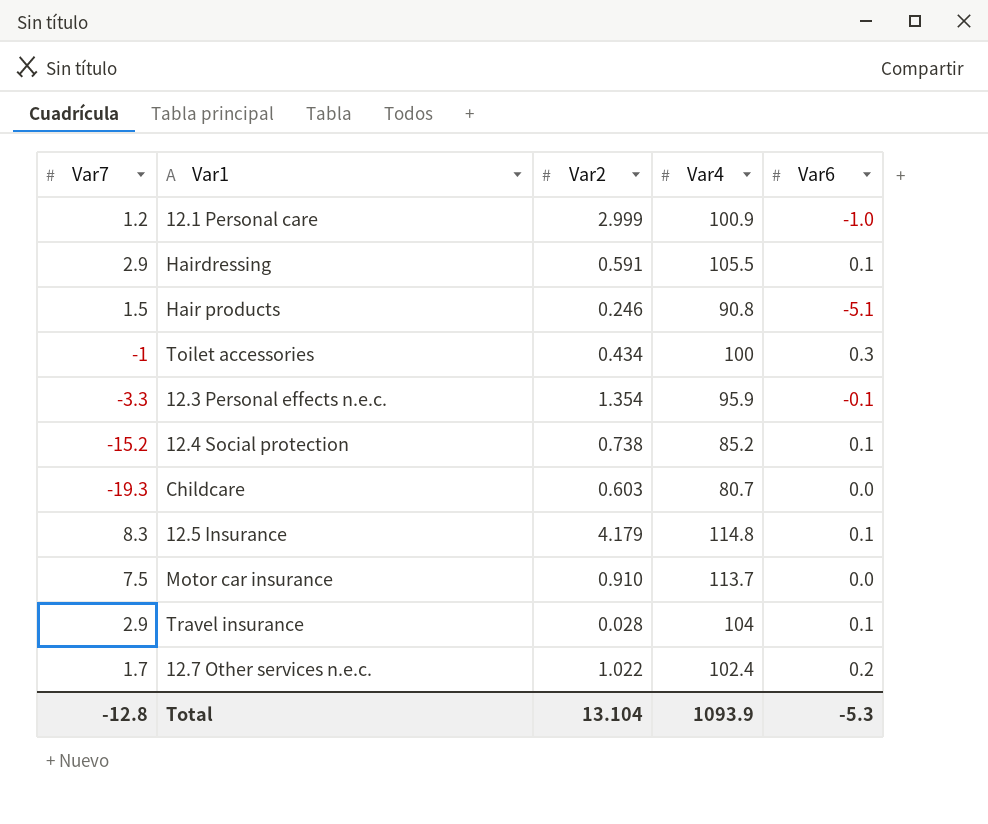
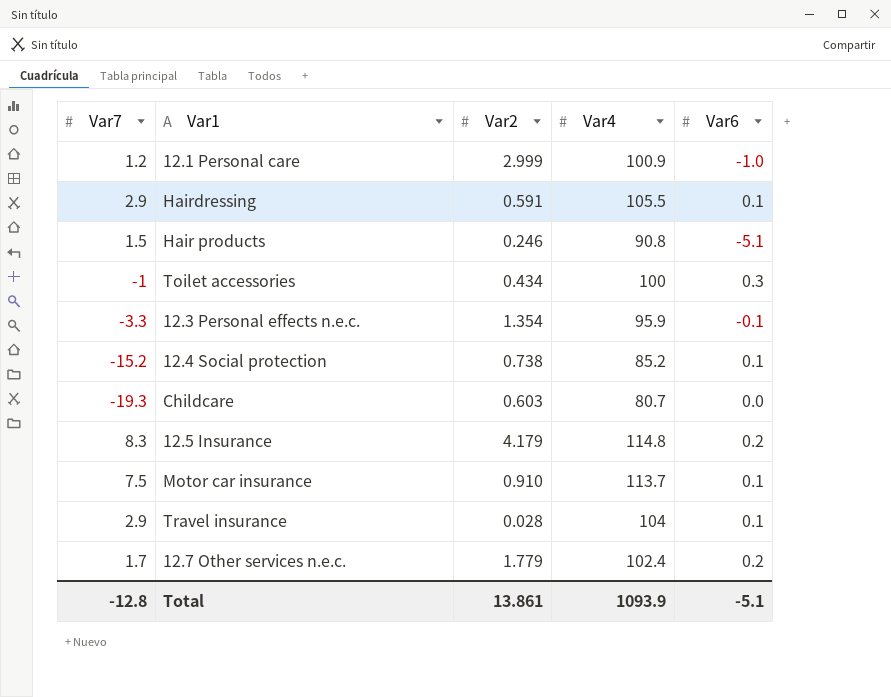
12.5 Insurance | Var6: 0.1 -> 0.2
Motor car insurance | Var6: 0.0 -> 0.1
12.7 Other services n.e.c. | Var2: 1.022 -> 1.779
Total | Var2: 13.104 -> 13.861
Total | Var6: -5.3 -> -5.1

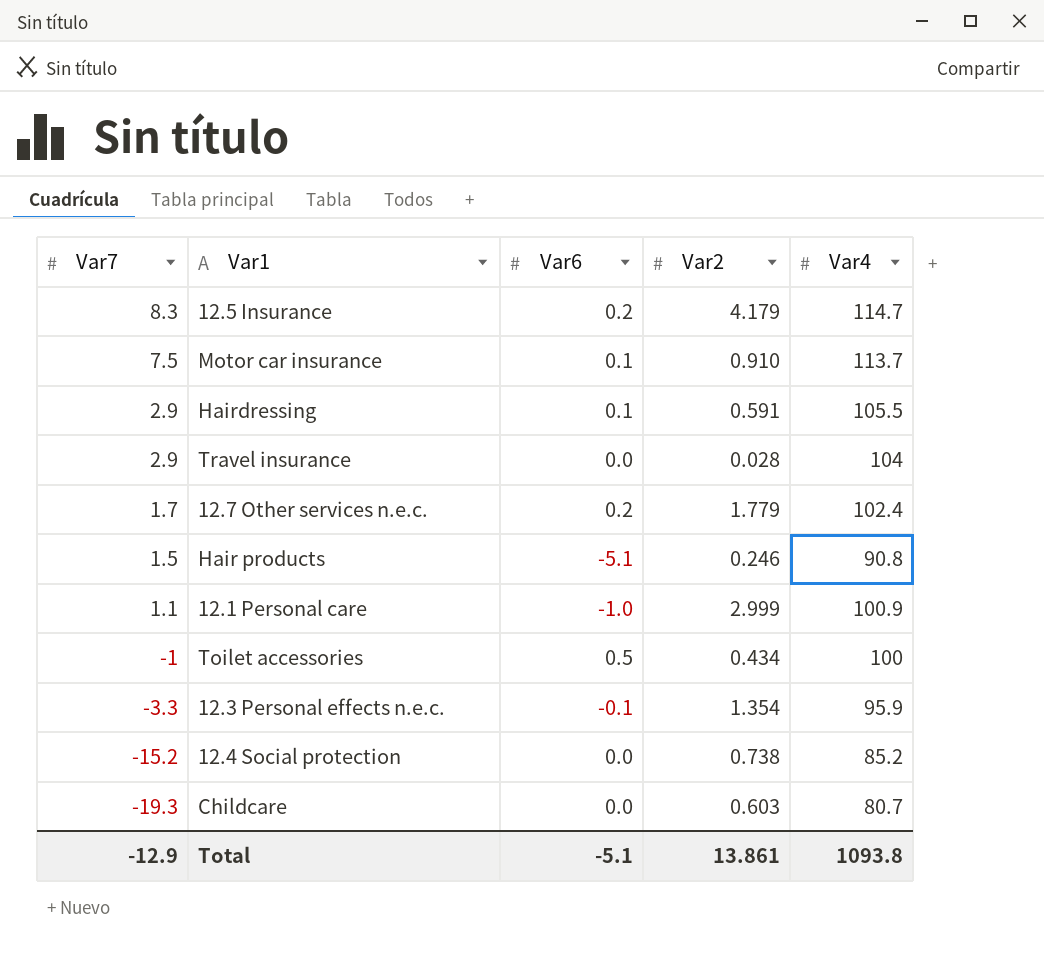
row order: none -> Var7 descending
column Var6 | position: 5 -> 3
12.5 Insurance | Var4: 114.8 -> 114.7
Travel insurance | Var6: 0.1 -> 0.0
12.1 Personal care | Var7: 1.2 -> 1.1
Toilet accessories | Var6: 0.3 -> 0.5
12.4 Social protection | Var6: 0.1 -> 0.0
Total | Var7: -12.8 -> -12.9
Total | Var4: 1093.9 -> 1093.8

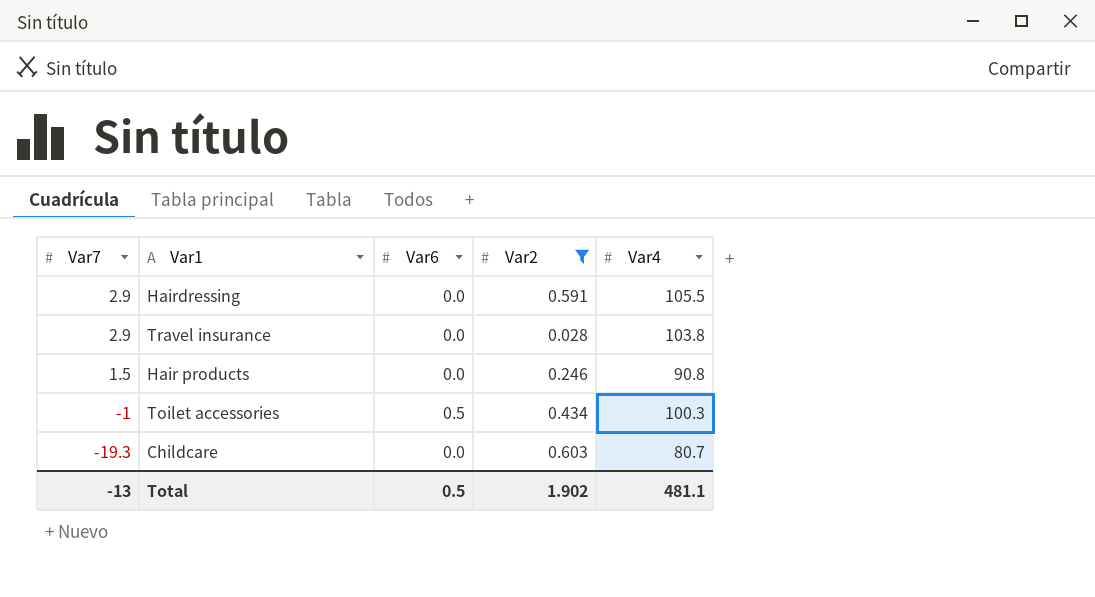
filter: none -> Var2 <= 0.603
Hairdressing | Var6: 0.1 -> 0.0
Travel insurance | Var4: 104 -> 103.8
Hair products | Var6: -5.1 -> 0.0
Toilet accessories | Var4: 100 -> 100.3
Total | Var7: -12.9 -> -13
Total | Var6: -5.1 -> 0.5
Total | Var2: 13.861 -> 1.902
Total | Var4: 1093.8 -> 481.1

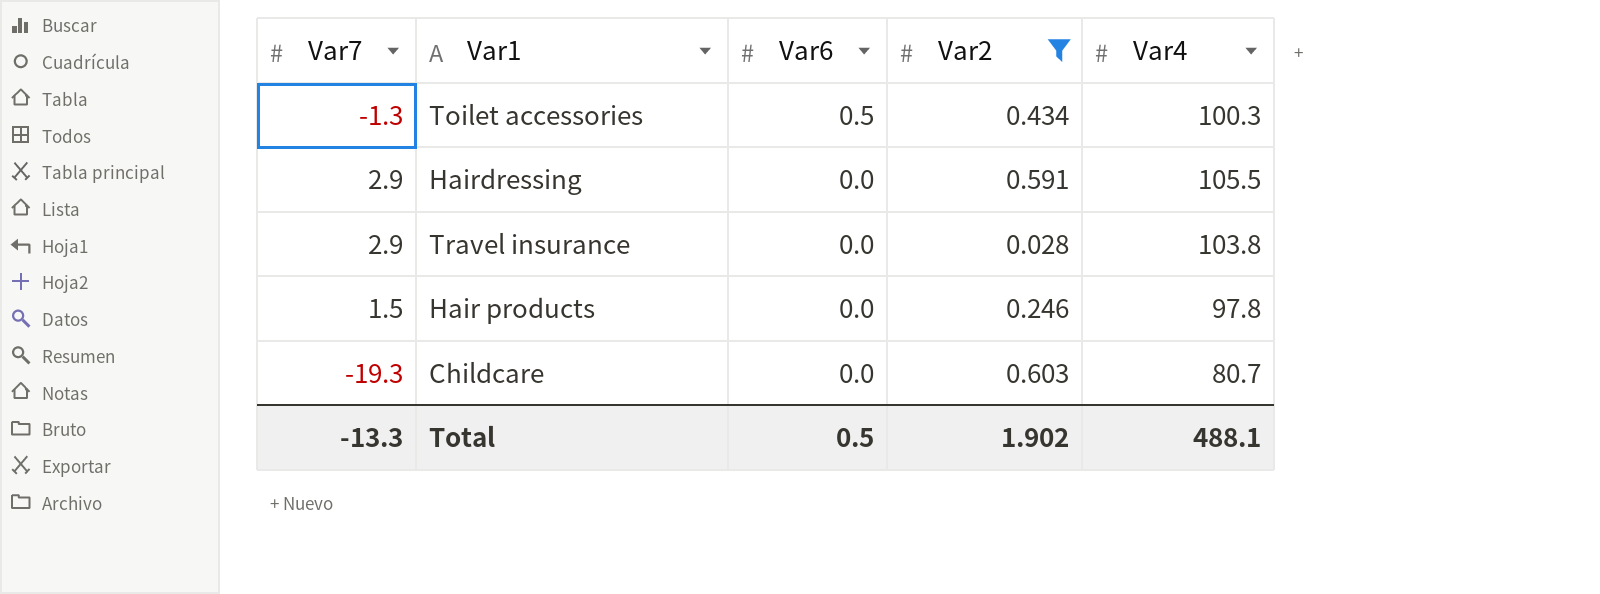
row order: Var7 descending -> Var6 descending
Toilet accessories | Var7: -1 -> -1.3
Hair products | Var4: 90.8 -> 97.8
Total | Var7: -13 -> -13.3
Total | Var4: 481.1 -> 488.1

